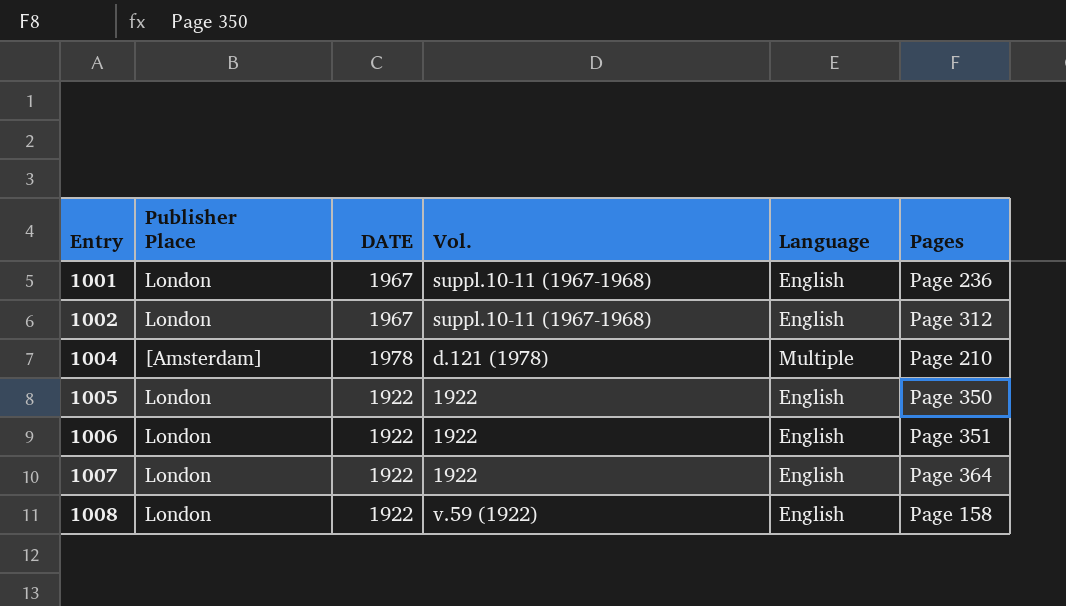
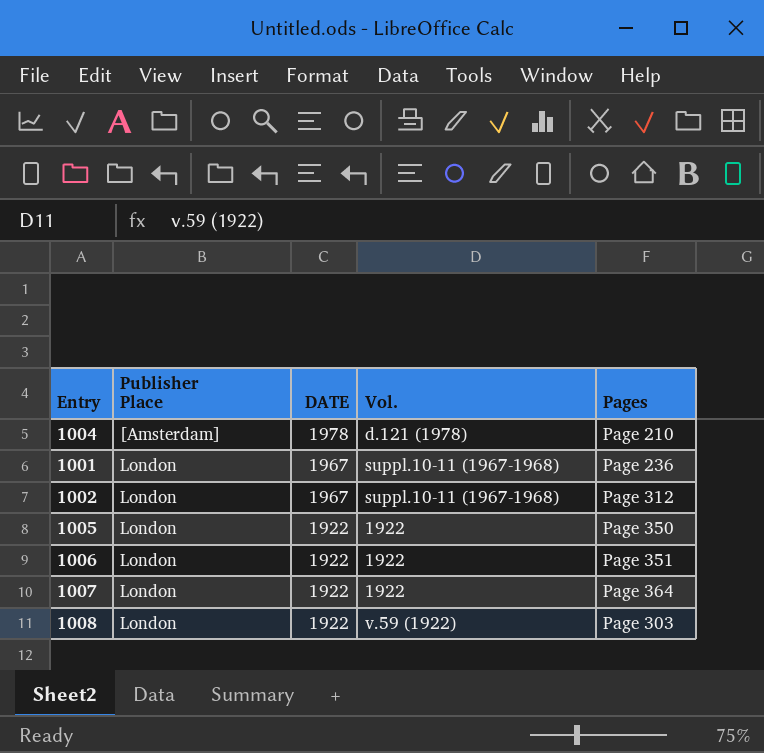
row order: Entry ascending -> Publisher Place ascending
column Language | position: 5 -> none
1008 | Pages: Page 158 -> Page 303

